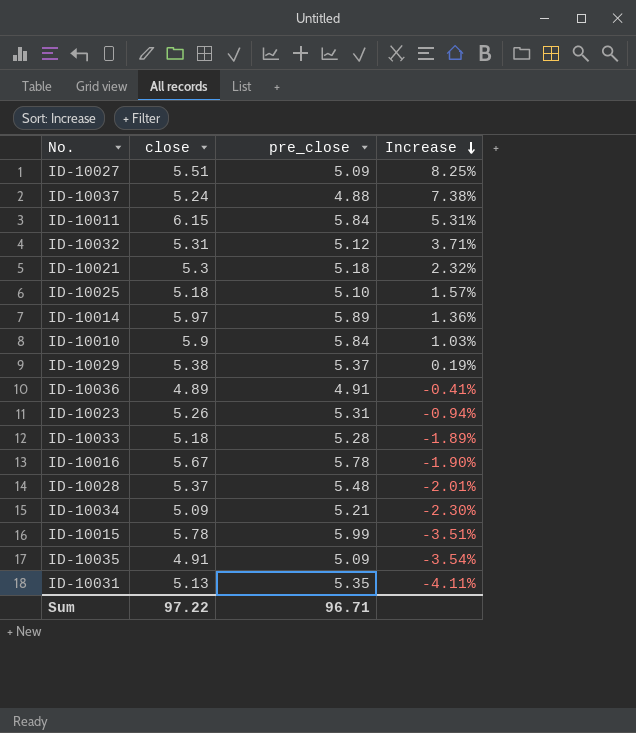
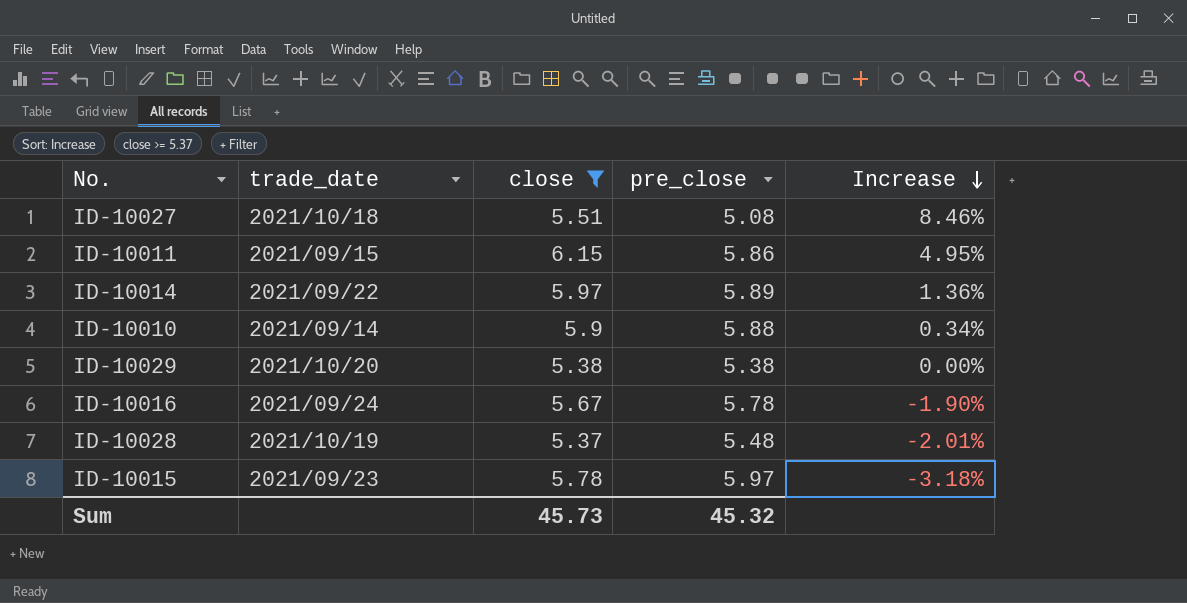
filter: none -> close >= 5.37
column trade_date | position: none -> 2
ID-10027 | pre_close: 5.09 -> 5.08
ID-10027 | Increase: 8.25% -> 8.46%
ID-10011 | pre_close: 5.84 -> 5.86
ID-10011 | Increase: 5.31% -> 4.95%
ID-10010 | pre_close: 5.84 -> 5.88
ID-10010 | Increase: 1.03% -> 0.34%
ID-10029 | pre_close: 5.37 -> 5.38
ID-10029 | Increase: 0.19% -> 0.00%
ID-10015 | pre_close: 5.99 -> 5.97
ID-10015 | Increase: -3.51% -> -3.18%
Sum | close: 97.22 -> 45.73
Sum | pre_close: 96.71 -> 45.32

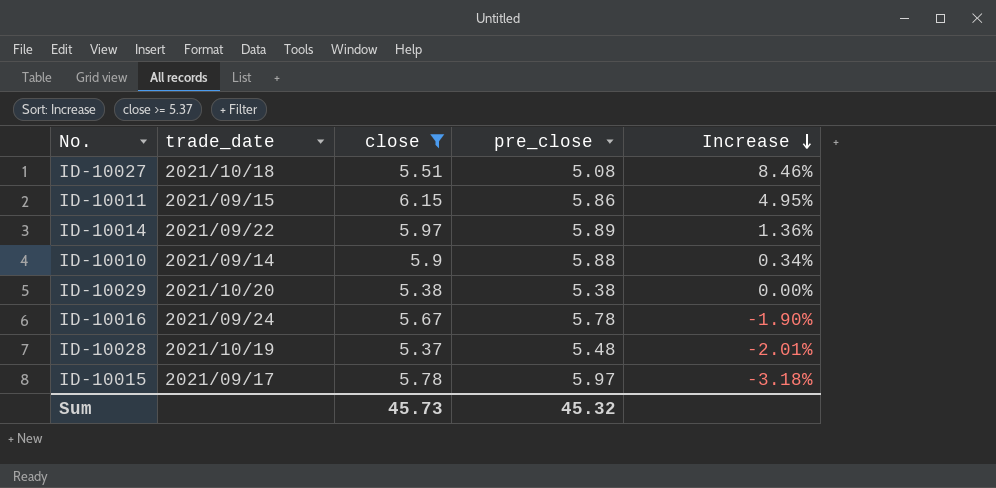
ID-10015 | trade_date: 2021/09/23 -> 2021/09/17

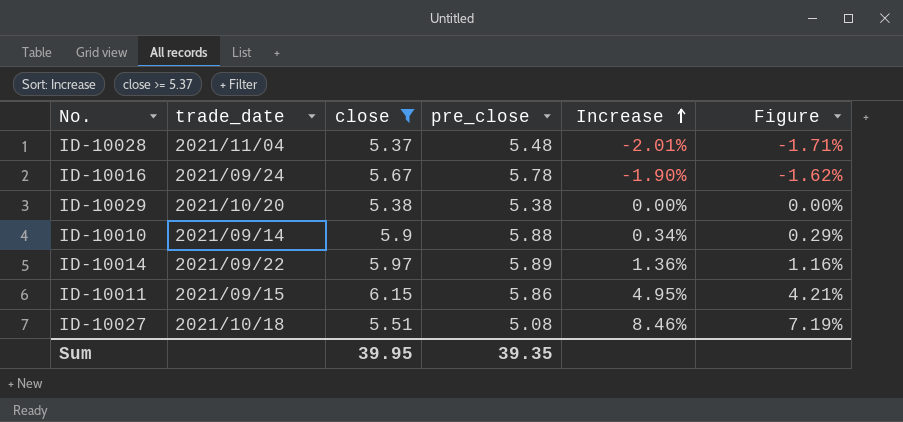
row order: Increase descending -> Increase ascending
column Figure | formula: none -> [Increase] * 0.85
row ID-10015: 2021/09/17 | 5.78 | 5.97 | -3.18% -> none
ID-10028 | trade_date: 2021/10/19 -> 2021/11/04
Sum | close: 45.73 -> 39.95
Sum | pre_close: 45.32 -> 39.35

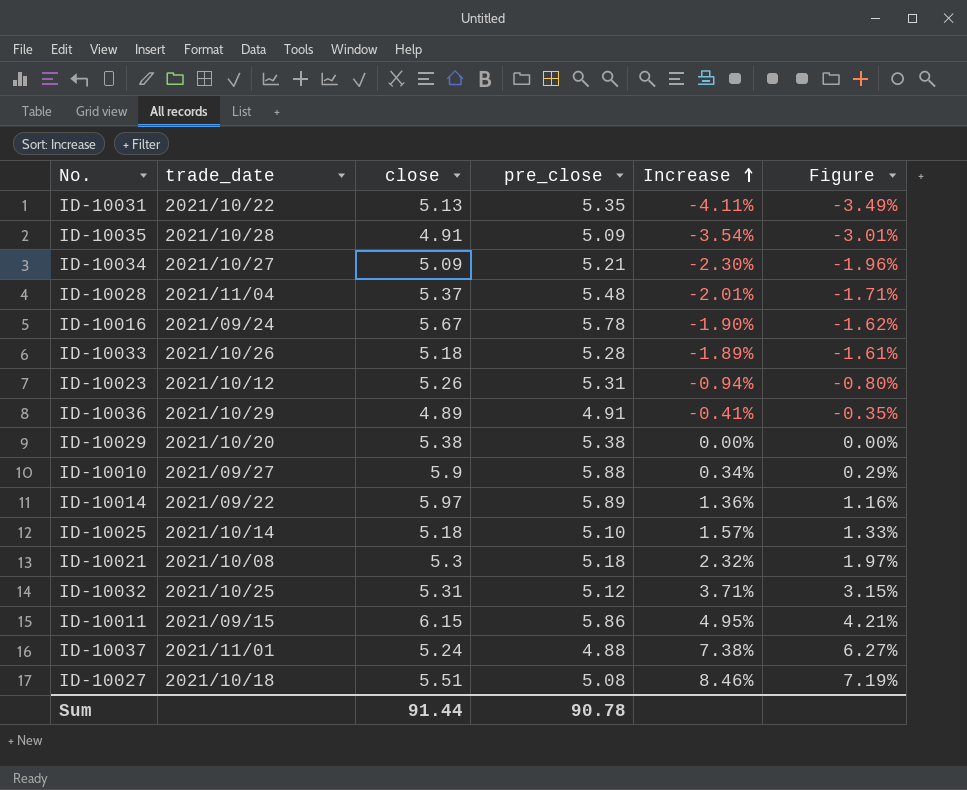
filter: close >= 5.37 -> none
ID-10010 | trade_date: 2021/09/14 -> 2021/09/27
Sum | close: 39.95 -> 91.44
Sum | pre_close: 39.35 -> 90.78

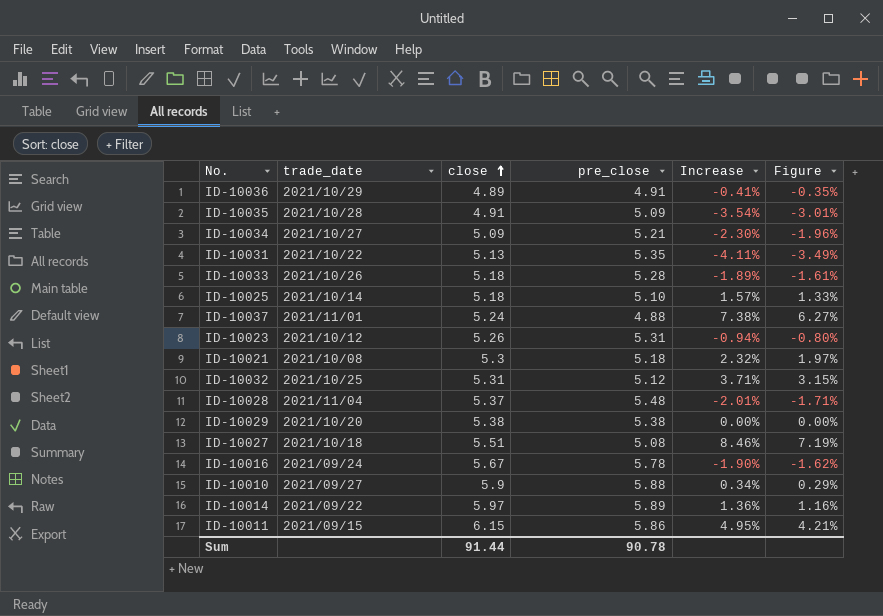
row order: Increase ascending -> close ascending

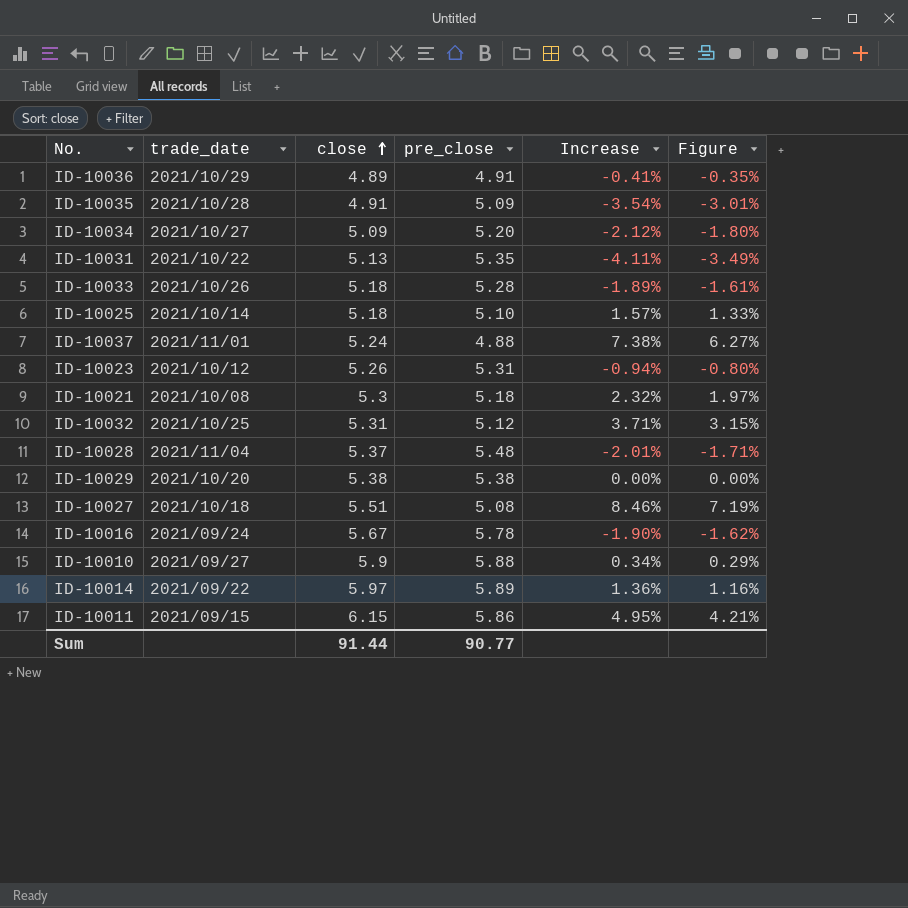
ID-10034 | pre_close: 5.21 -> 5.20
ID-10034 | Increase: -2.30% -> -2.12%
ID-10034 | Figure: -1.96% -> -1.80%
Sum | pre_close: 90.78 -> 90.77

